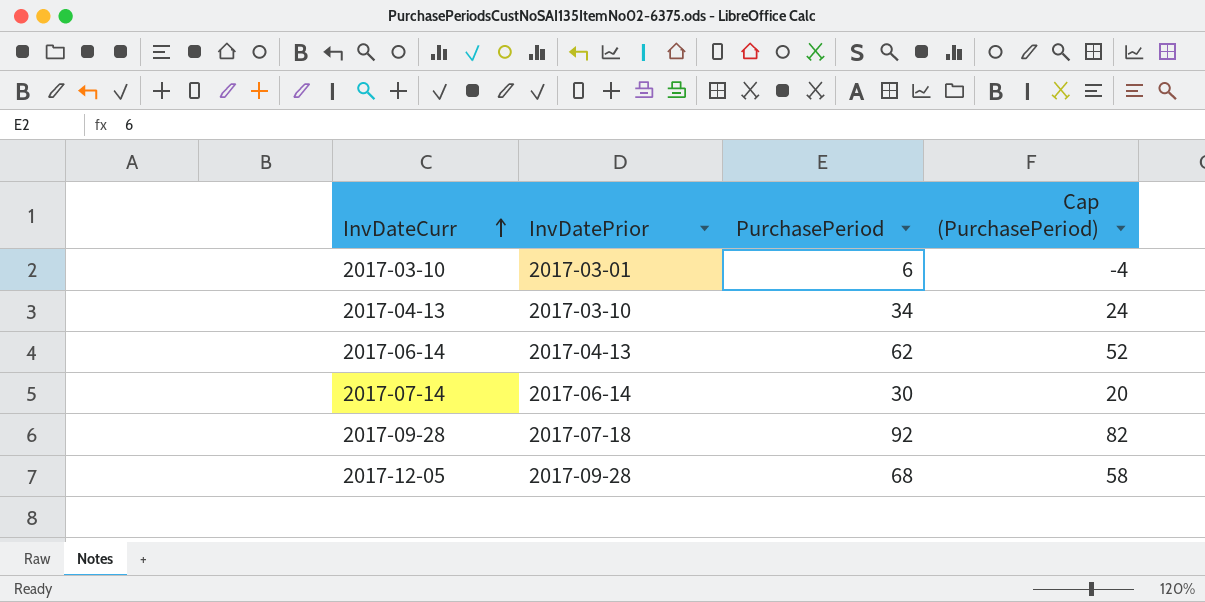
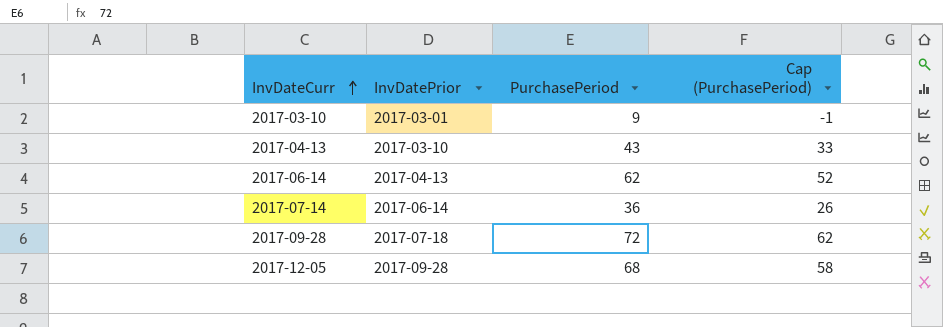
2017-03-10 | PurchasePeriod: 6 -> 9
2017-03-10 | Cap (PurchasePeriod): -4 -> -1
2017-04-13 | PurchasePeriod: 34 -> 43
2017-04-13 | Cap (PurchasePeriod): 24 -> 33
2017-07-14 | PurchasePeriod: 30 -> 36
2017-07-14 | Cap (PurchasePeriod): 20 -> 26
2017-09-28 | PurchasePeriod: 92 -> 72
2017-09-28 | Cap (PurchasePeriod): 82 -> 62

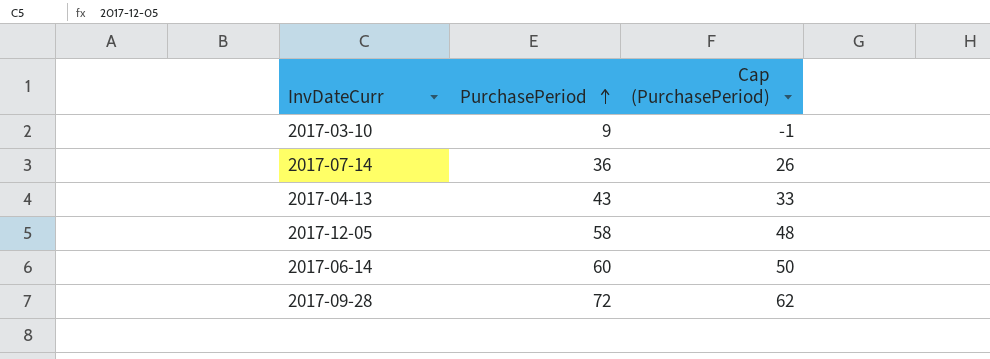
row order: InvDateCurr ascending -> PurchasePeriod ascending
column InvDatePrior | position: 2 -> none
2017-12-05 | PurchasePeriod: 68 -> 58
2017-12-05 | Cap (PurchasePeriod): 58 -> 48
2017-06-14 | PurchasePeriod: 62 -> 60
2017-06-14 | Cap (PurchasePeriod): 52 -> 50

